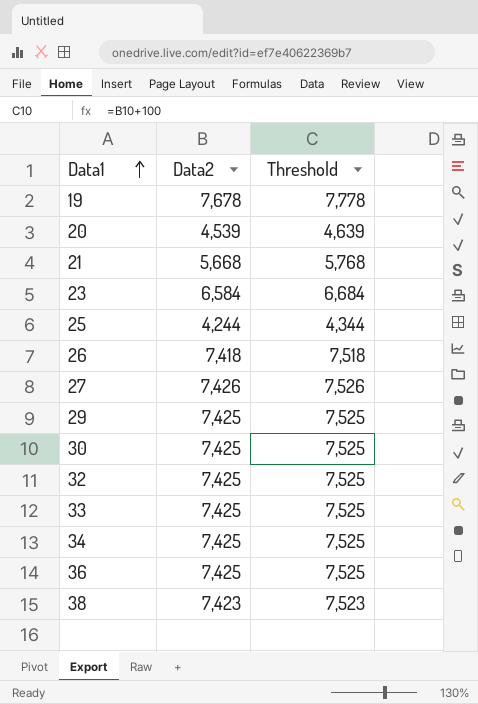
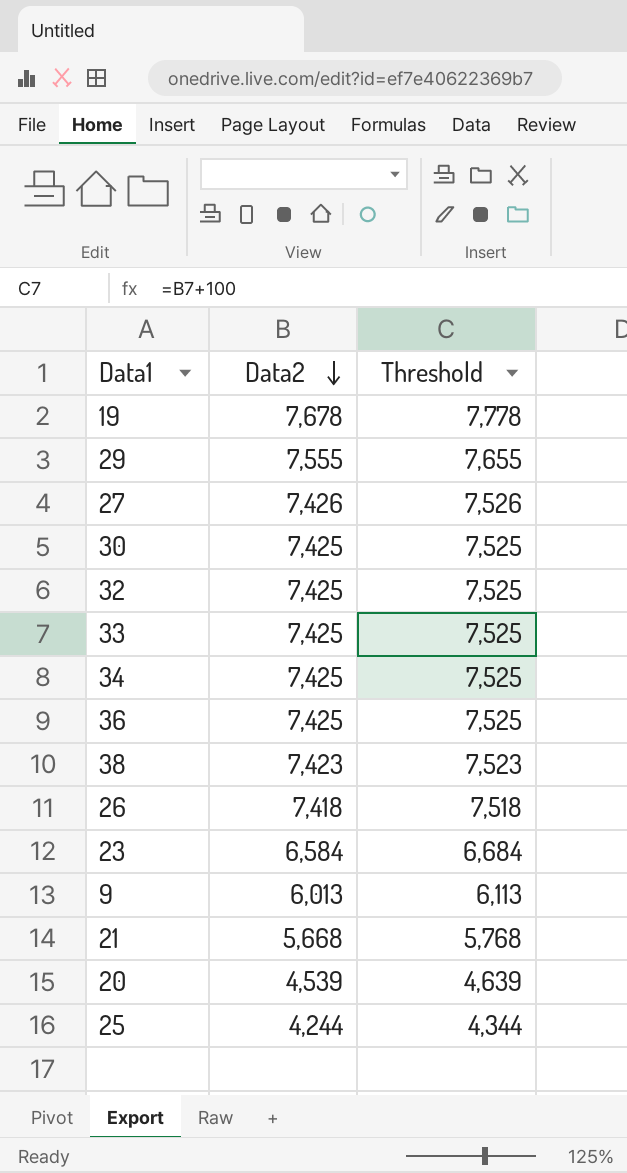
row order: Data1 ascending -> Data2 descending
29 | Data2: 7,425 -> 7,555
29 | Threshold: 7,525 -> 7,655
row 9: none -> 6,013 | 6,113

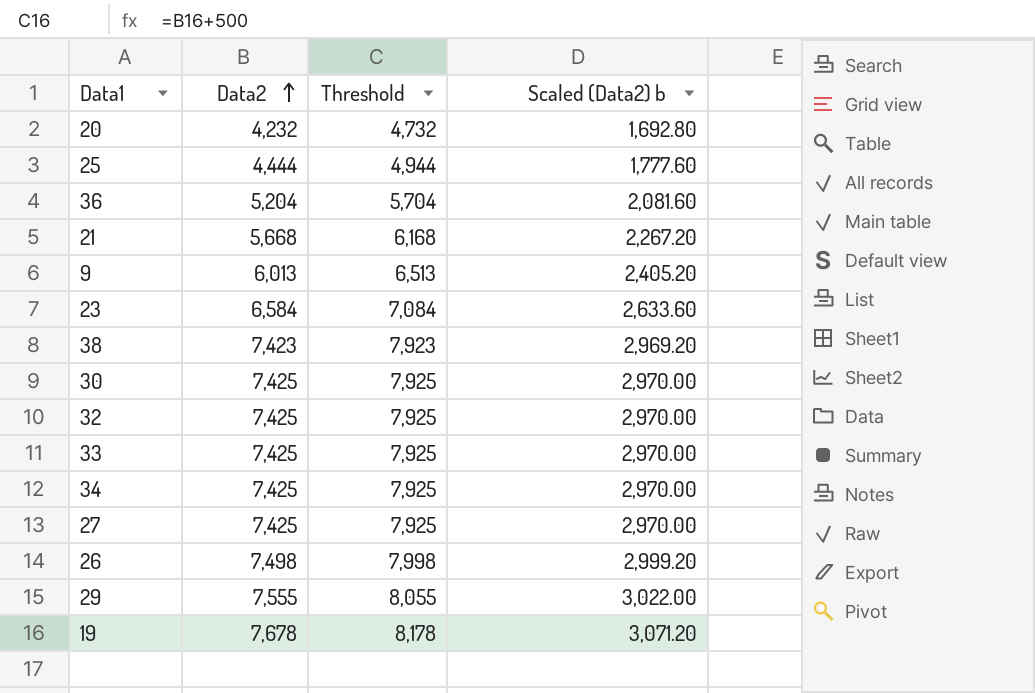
row order: Data2 descending -> Data2 ascending
column Threshold | formula: [Data2] + 100 -> [Data2] + 500
column Scaled (Data2) b | formula: none -> [Data2] * 0.4
20 | Data2: 4,539 -> 4,232
25 | Data2: 4,244 -> 4,444
36 | Data2: 7,425 -> 5,204
27 | Data2: 7,426 -> 7,425
26 | Data2: 7,418 -> 7,498

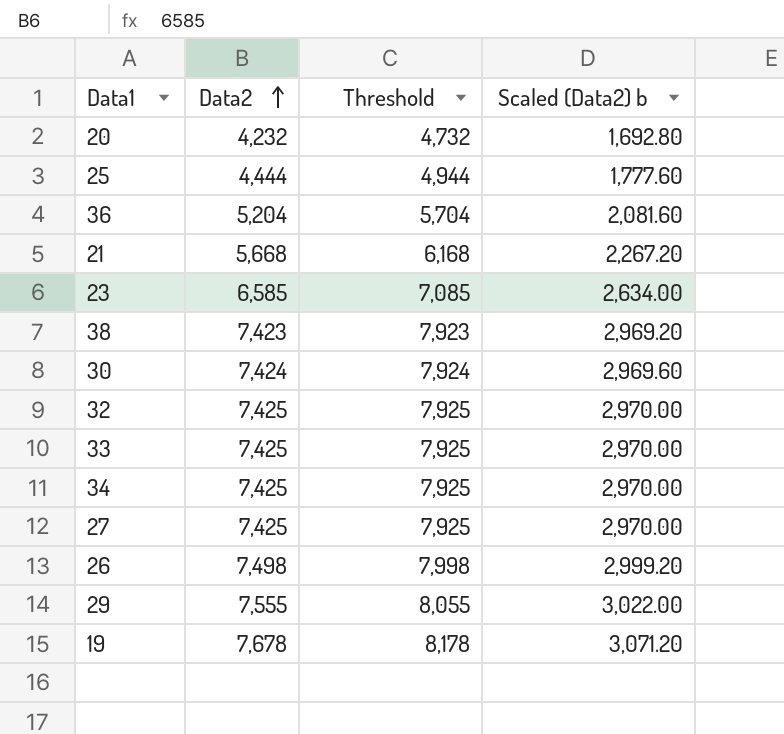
row 9: 6,013 | 6,513 | 2,405.20 -> none
23 | Data2: 6,584 -> 6,585
23 | Threshold: 7,084 -> 7,085
23 | Scaled (Data2) b: 2,633.60 -> 2,634.00
30 | Data2: 7,425 -> 7,424
30 | Threshold: 7,925 -> 7,924
30 | Scaled (Data2) b: 2,970.00 -> 2,969.60

